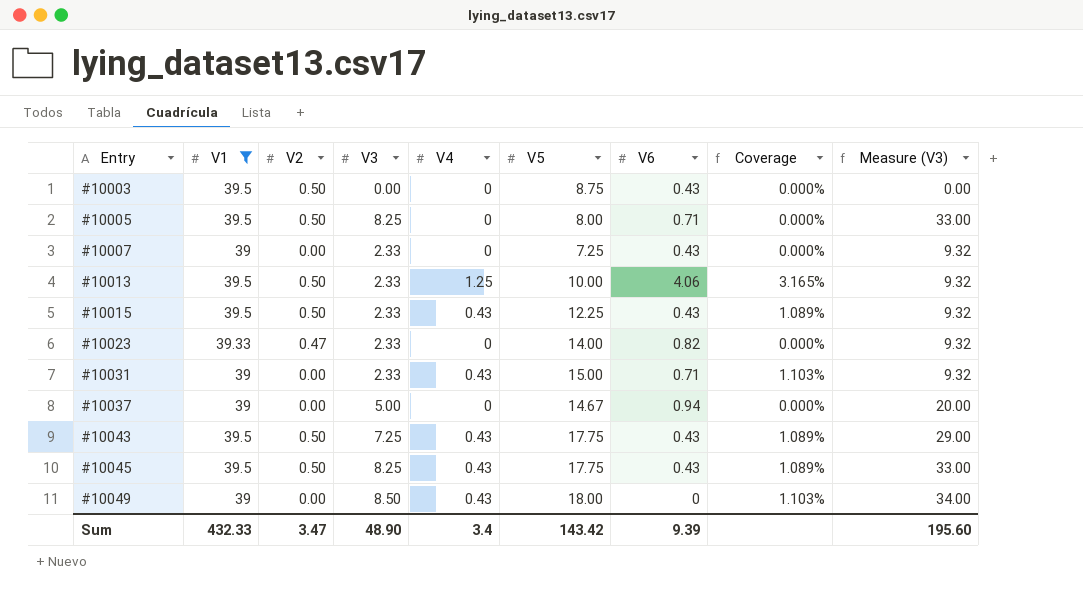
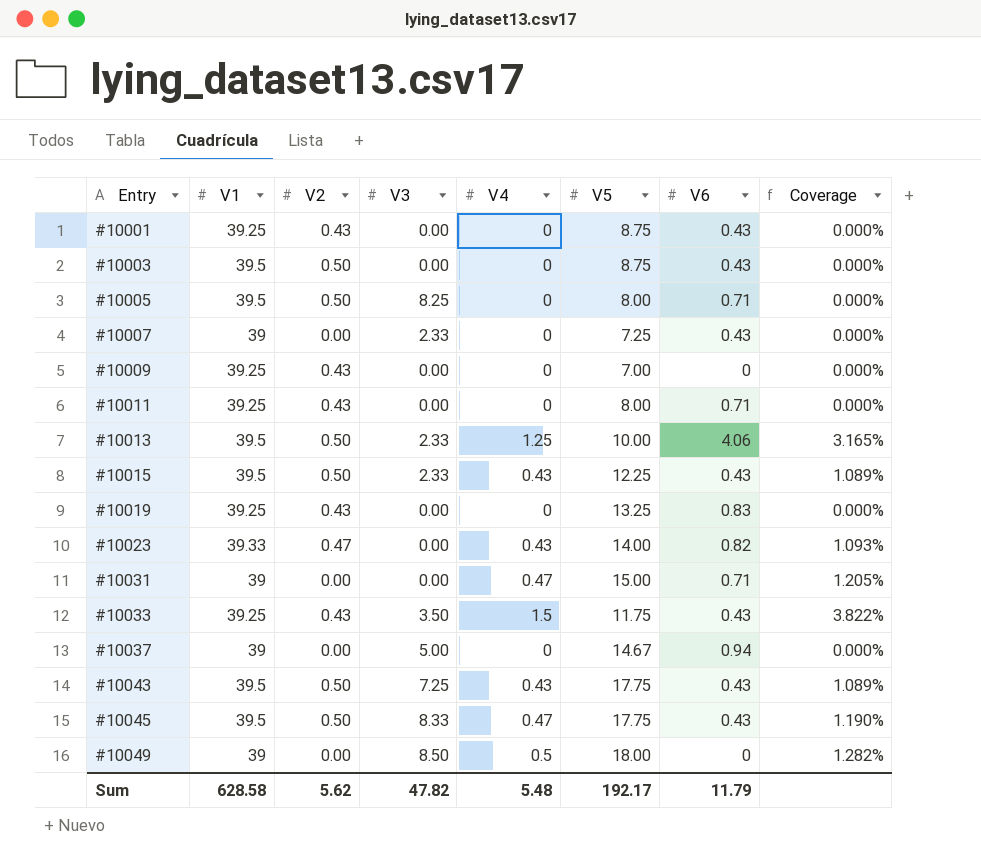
filter: V1 != 39.25 -> none
column Measure (V3) | formula: [V3] * 4 -> none
#10023 | V3: 2.33 -> 0.00
#10023 | V4: 0 -> 0.43
#10023 | Coverage: 0.000% -> 1.093%
#10031 | V3: 2.33 -> 0.00
#10031 | V4: 0.43 -> 0.47
#10031 | Coverage: 1.103% -> 1.205%
#10045 | V3: 8.25 -> 8.33
#10045 | V4: 0.43 -> 0.47
#10045 | Coverage: 1.089% -> 1.190%
#10049 | V4: 0.43 -> 0.5
#10049 | Coverage: 1.103% -> 1.282%
Sum | V1: 432.33 -> 628.58
Sum | V2: 3.47 -> 5.62
Sum | V3: 48.90 -> 47.82
Sum | V4: 3.4 -> 5.48
Sum | V5: 143.42 -> 192.17
Sum | V6: 9.39 -> 11.79

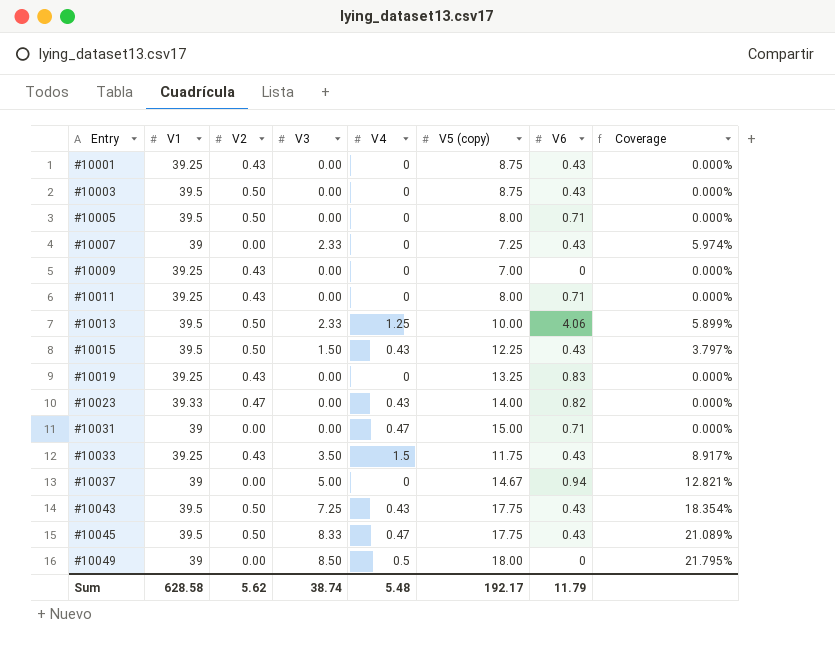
column name: V5 -> V5 (copy)
column Coverage | formula: [V4] / [V1] -> [V3] / [V1]
#10005 | V3: 8.25 -> 0.00
#10015 | V3: 2.33 -> 1.50
Sum | V3: 47.82 -> 38.74

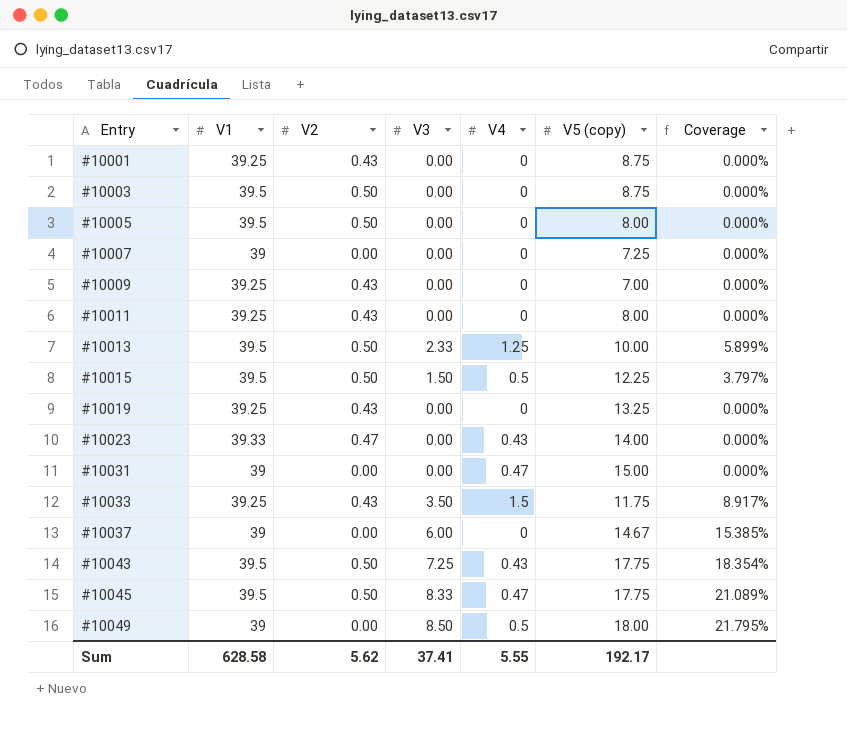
column V6 | position: 7 -> none
#10007 | V3: 2.33 -> 0.00
#10007 | Coverage: 5.974% -> 0.000%
#10015 | V4: 0.43 -> 0.5
#10037 | V3: 5.00 -> 6.00
#10037 | Coverage: 12.821% -> 15.385%
Sum | V3: 38.74 -> 37.41
Sum | V4: 5.48 -> 5.55

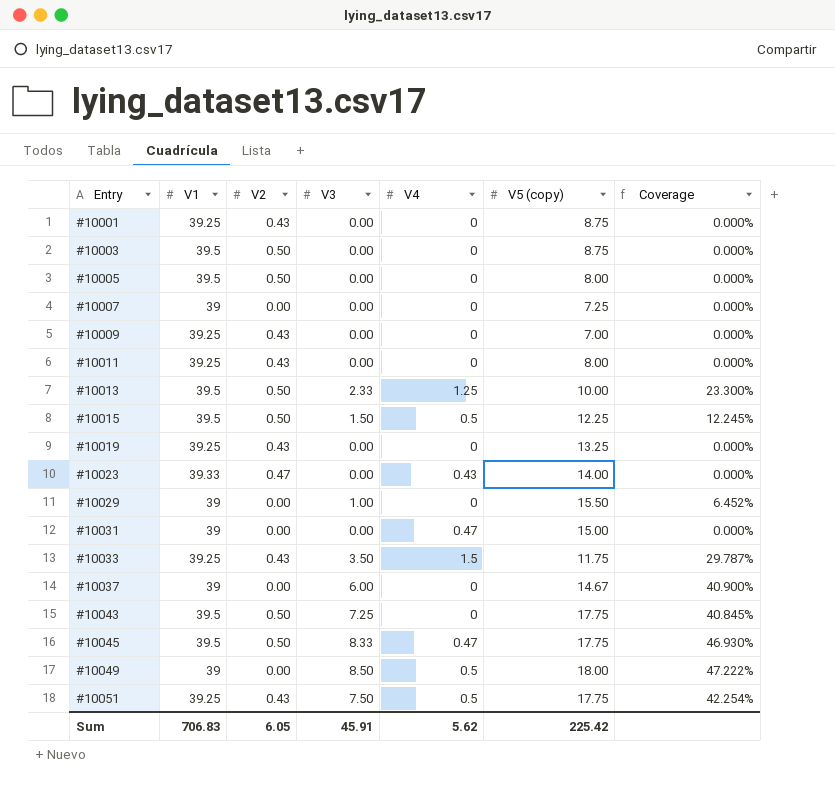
column Coverage | formula: [V3] / [V1] -> [V3] / [V5 (copy)]
row #10029: none -> 39 | 0.00 | 1.00 | 0 | 15.50 | 6.452%
#10043 | V4: 0.43 -> 0
row #10051: none -> 39.25 | 0.43 | 7.50 | 0.5 | 17.75 | 42.254%
Sum | V1: 628.58 -> 706.83
Sum | V2: 5.62 -> 6.05
Sum | V3: 37.41 -> 45.91
Sum | V4: 5.55 -> 5.62
Sum | V5 (copy): 192.17 -> 225.42

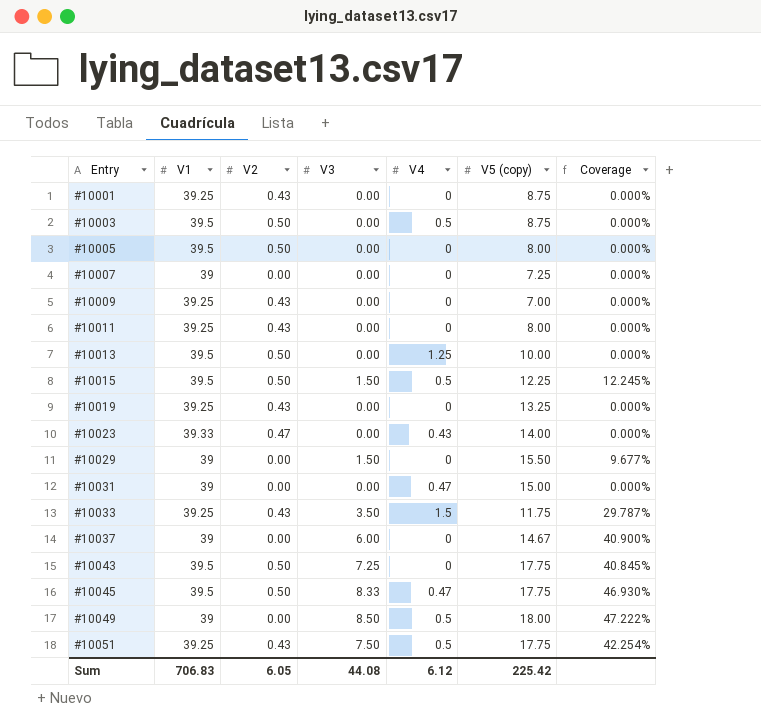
#10003 | V4: 0 -> 0.5
#10013 | V3: 2.33 -> 0.00
#10013 | Coverage: 23.300% -> 0.000%
#10029 | V3: 1.00 -> 1.50
#10029 | Coverage: 6.452% -> 9.677%
Sum | V3: 45.91 -> 44.08
Sum | V4: 5.62 -> 6.12

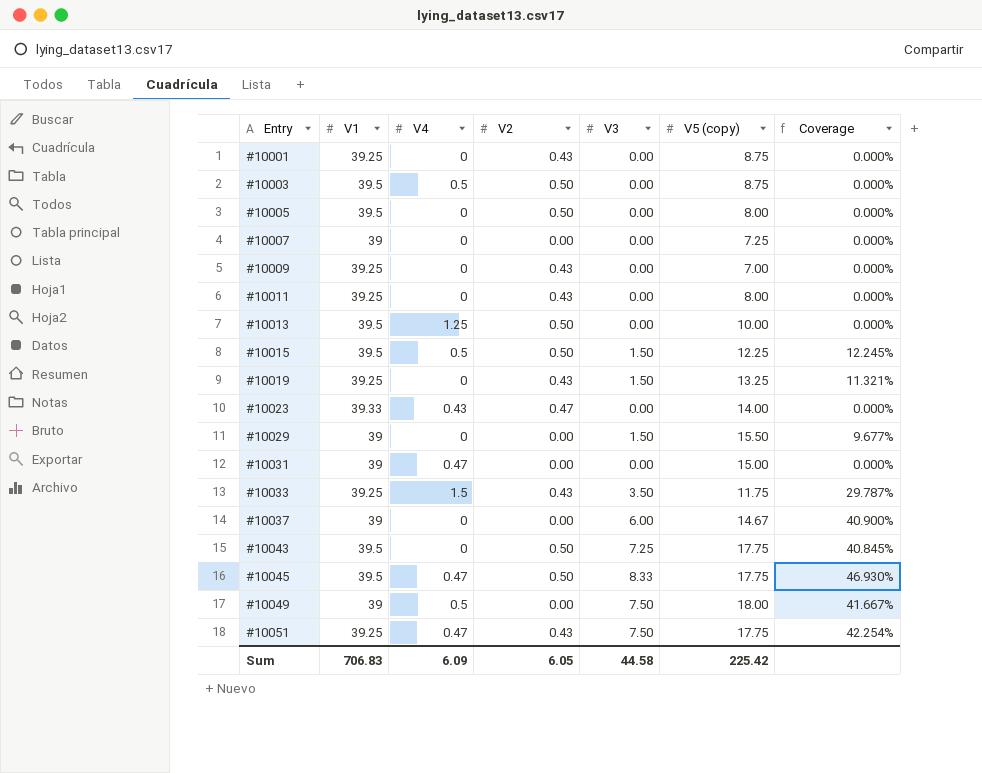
column V4 | position: 5 -> 3
#10019 | V3: 0.00 -> 1.50
#10019 | Coverage: 0.000% -> 11.321%
#10049 | V3: 8.50 -> 7.50
#10049 | Coverage: 47.222% -> 41.667%
#10051 | V4: 0.5 -> 0.47
Sum | V4: 6.12 -> 6.09
Sum | V3: 44.08 -> 44.58

